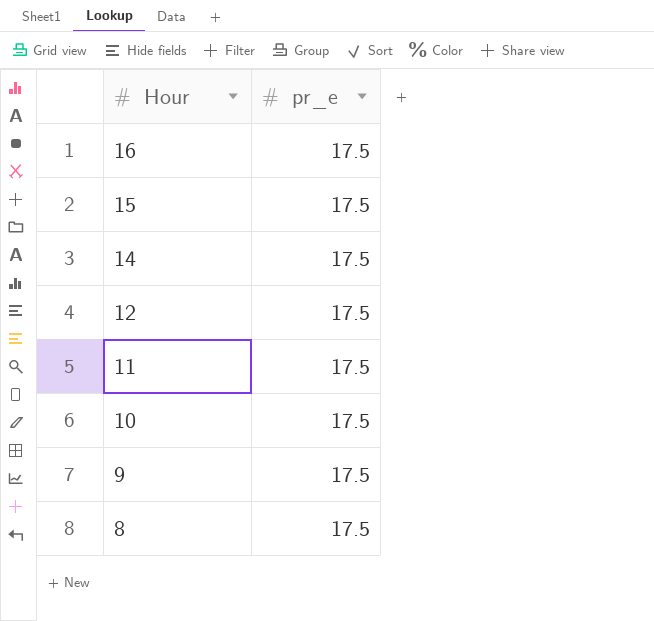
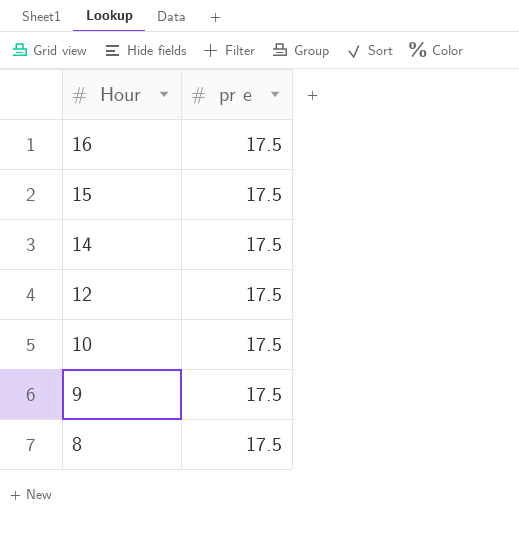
column name: pr_e -> pr e
row 11: 17.5 -> none

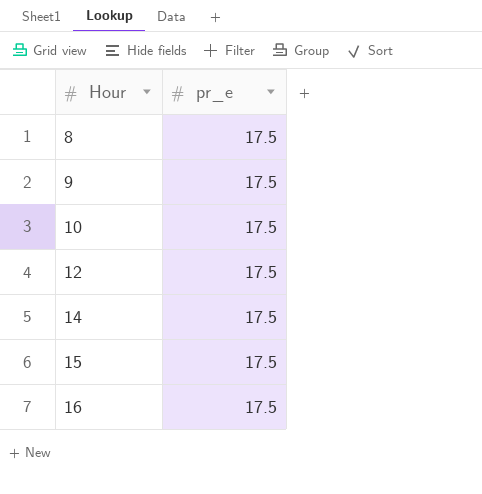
row order: Hour descending -> Hour ascending
column name: pr e -> pr_e

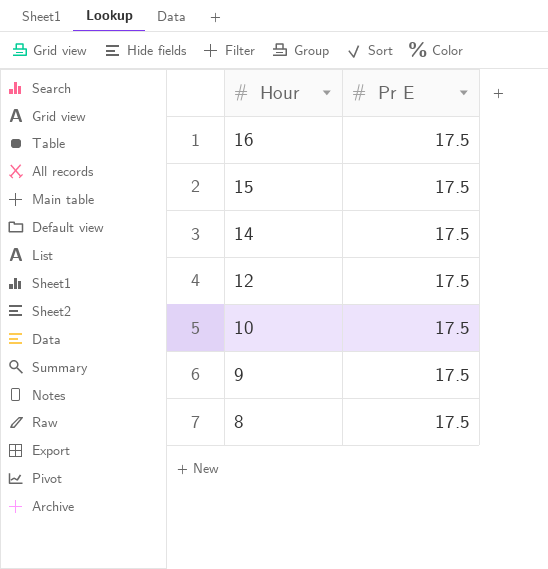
row order: Hour ascending -> Hour descending
column name: pr_e -> Pr E

